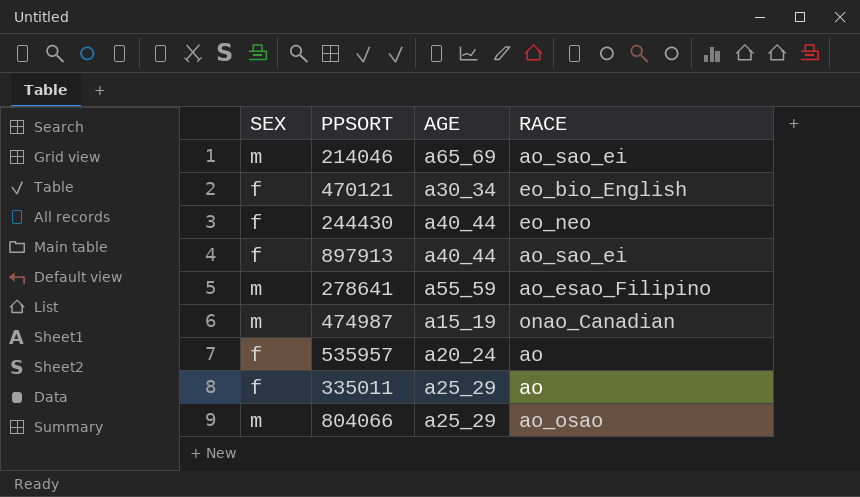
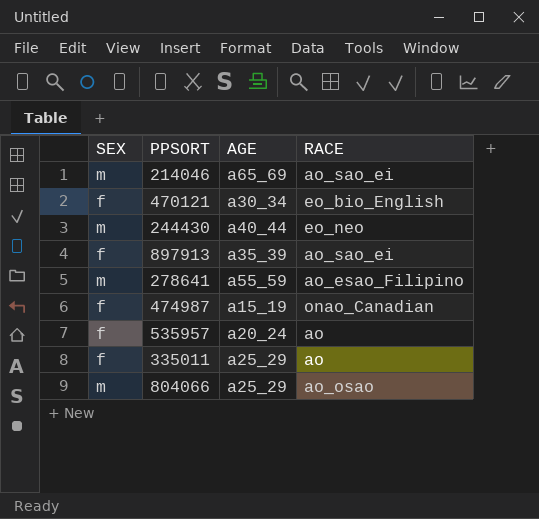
244430 | SEX: f -> m
897913 | AGE: a40_44 -> a35_39
474987 | SEX: m -> f

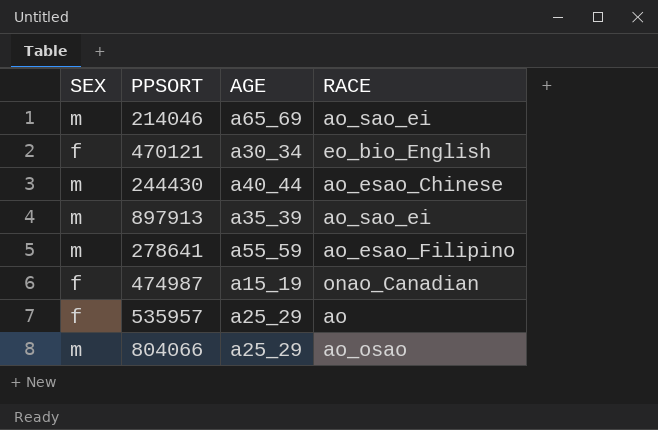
row 335011: f | a25_29 | ao -> none
244430 | RACE: eo_neo -> ao_esao_Chinese
897913 | SEX: f -> m
535957 | AGE: a20_24 -> a25_29

